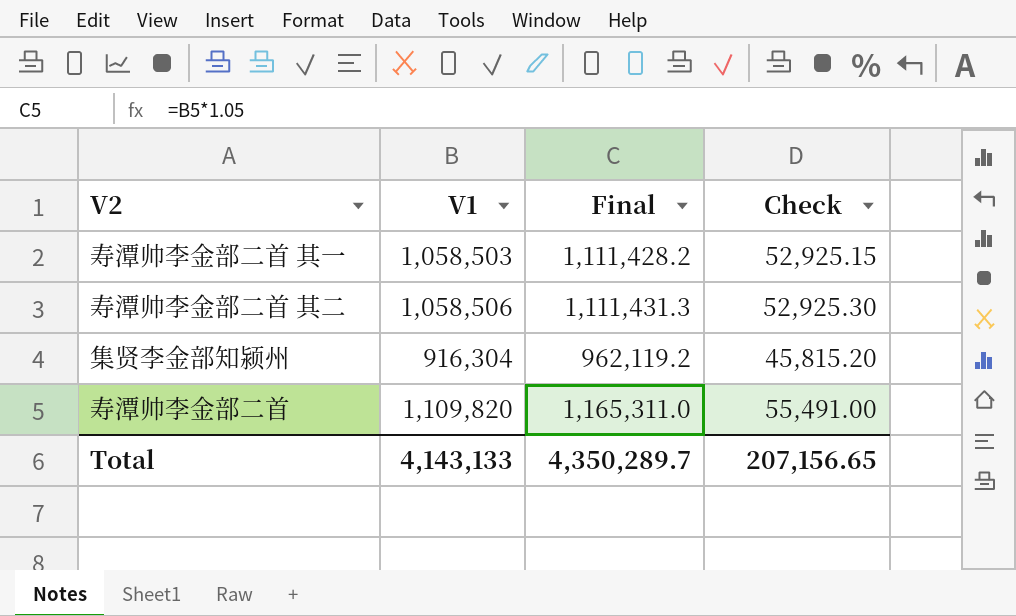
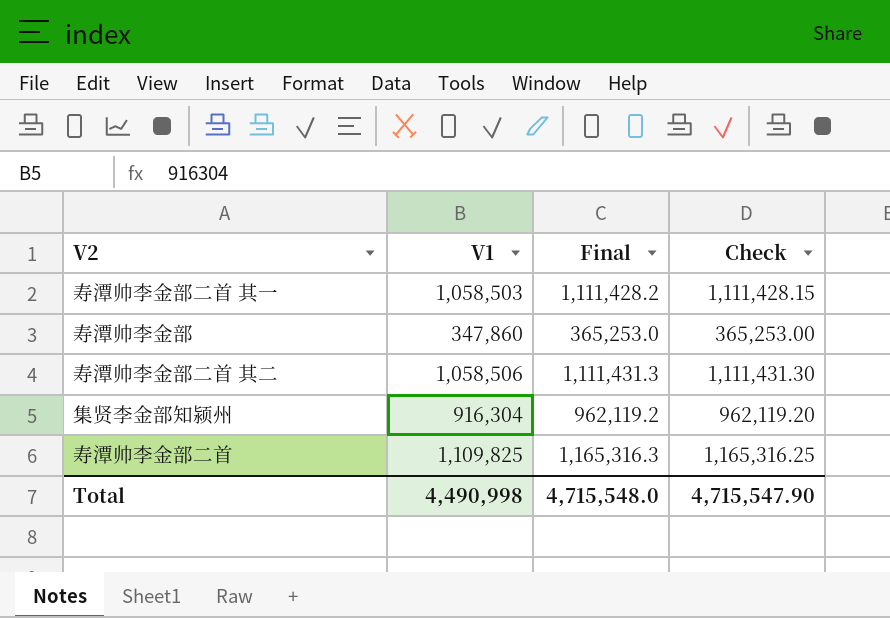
column Check | formula: [V1] * 0.05 -> [V1] * 1.05
row 寿潭帅李金部: none -> 347,860 | 365,253.0 | 365,253.00
寿潭帅李金部二首 | V1: 1,109,820 -> 1,109,825
寿潭帅李金部二首 | Final: 1,165,311.0 -> 1,165,316.3
Total | V1: 4,143,133 -> 4,490,998
Total | Final: 4,350,289.7 -> 4,715,548.0
Total | Check: 207,156.65 -> 4,715,547.90

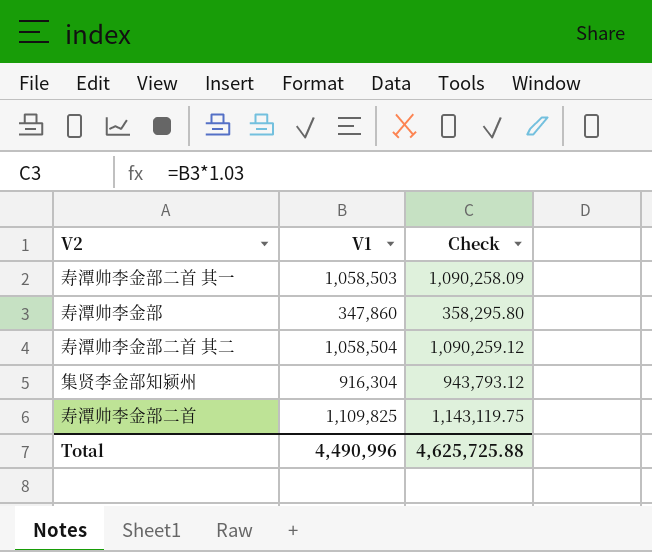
column Final | formula: [V1] * 1.05 -> none
column Check | formula: [V1] * 1.05 -> [V1] * 1.03
寿潭帅李金部二首 其二 | V1: 1,058,506 -> 1,058,504
Total | V1: 4,490,998 -> 4,490,996
Total | Check: 4,715,547.90 -> 4,625,725.88

